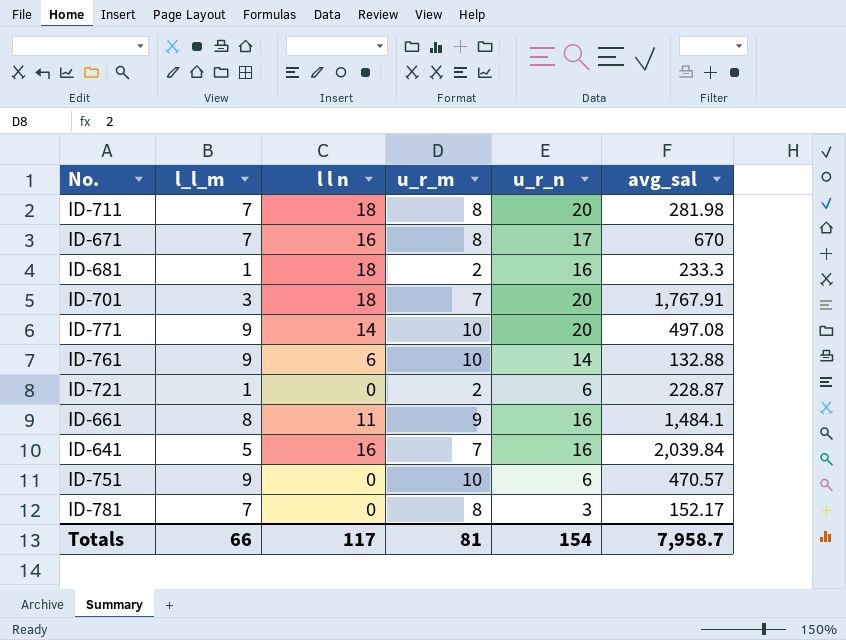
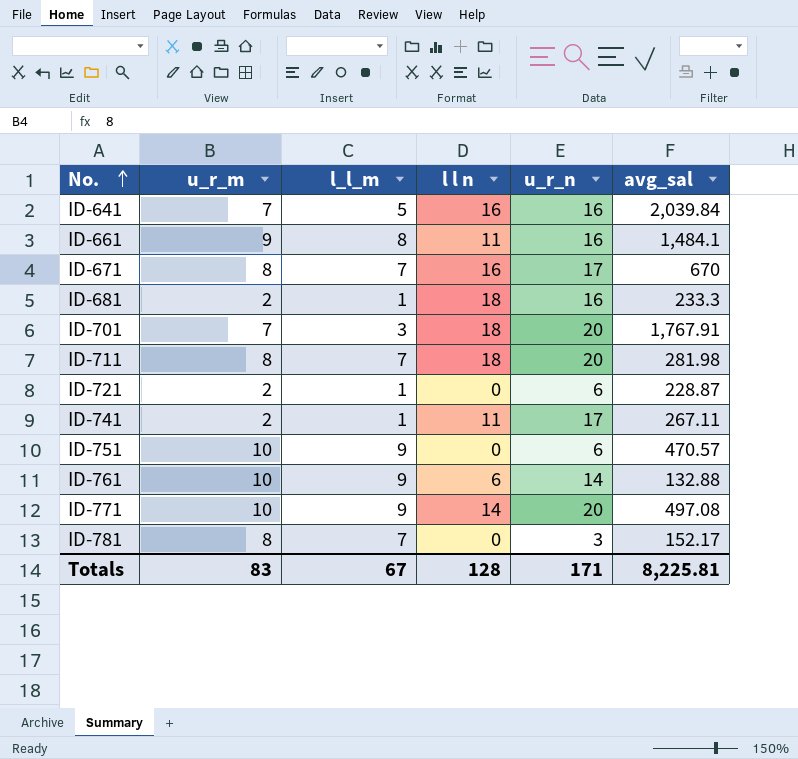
row order: none -> No. ascending
column u_r_m | position: 4 -> 2
row ID-741: none -> 2 | 1 | 11 | 17 | 267.11
Totals | u_r_m: 81 -> 83
Totals | l_l_m: 66 -> 67
Totals | l l n: 117 -> 128
Totals | u_r_n: 154 -> 171
Totals | avg_sal: 7,958.7 -> 8,225.81

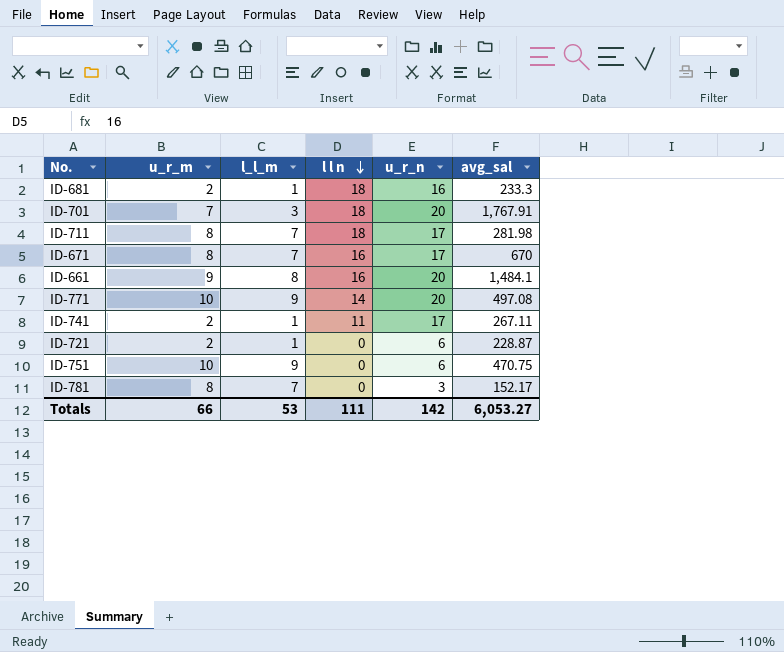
row order: No. ascending -> l l n descending
row ID-641: 7 | 5 | 16 | 16 | 2,039.84 -> none
row ID-761: 10 | 9 | 6 | 14 | 132.88 -> none
ID-711 | u_r_n: 20 -> 17
ID-661 | l l n: 11 -> 16
ID-661 | u_r_n: 16 -> 20
ID-751 | avg_sal: 470.57 -> 470.75
Totals | u_r_m: 83 -> 66
Totals | l_l_m: 67 -> 53
Totals | l l n: 128 -> 111
Totals | u_r_n: 171 -> 142
Totals | avg_sal: 8,225.81 -> 6,053.27

